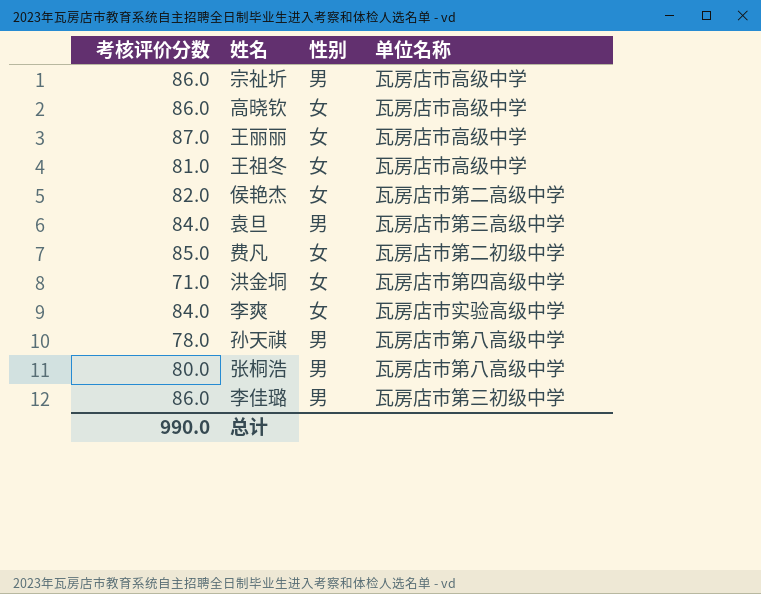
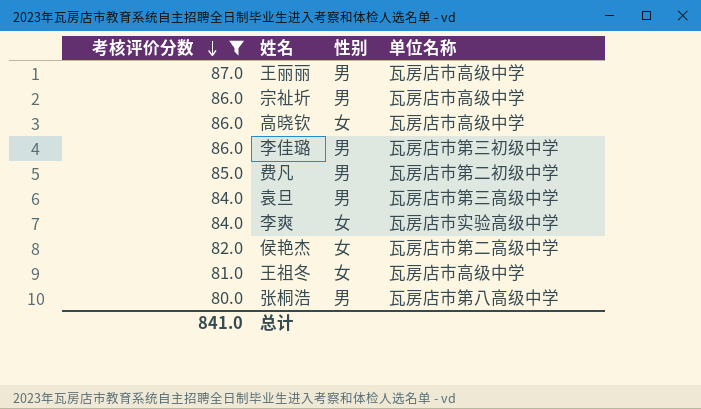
filter: none -> 考核评价分数 >= 80.0
row order: none -> 考核评价分数 descending
王丽丽 | 性别: 女 -> 男
费凡 | 性别: 女 -> 男
总计 | 考核评价分数: 990.0 -> 841.0

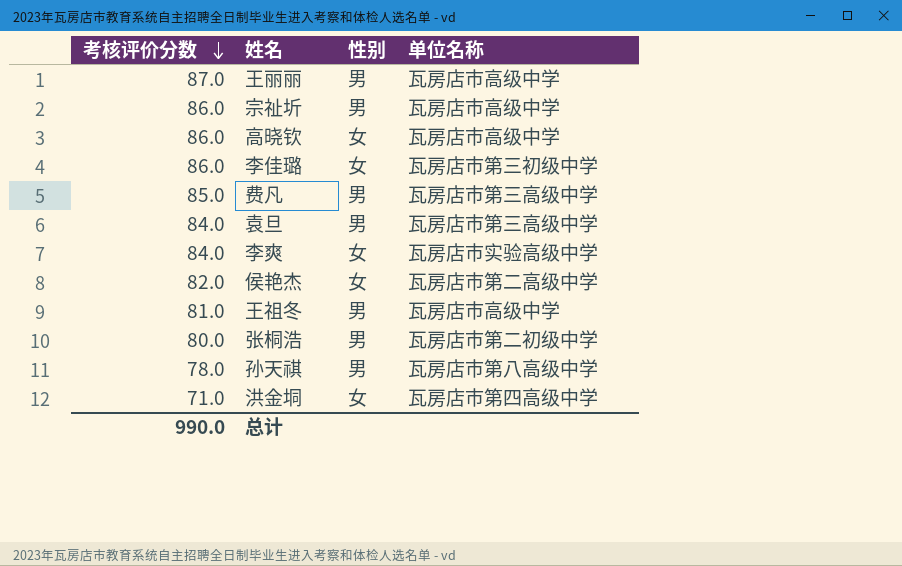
filter: 考核评价分数 >= 80.0 -> none
李佳璐 | 性别: 男 -> 女
费凡 | 单位名称: 瓦房店市第二初级中学 -> 瓦房店市第三高级中学
王祖冬 | 性别: 女 -> 男
张桐浩 | 单位名称: 瓦房店市第八高级中学 -> 瓦房店市第二初级中学
总计 | 考核评价分数: 841.0 -> 990.0

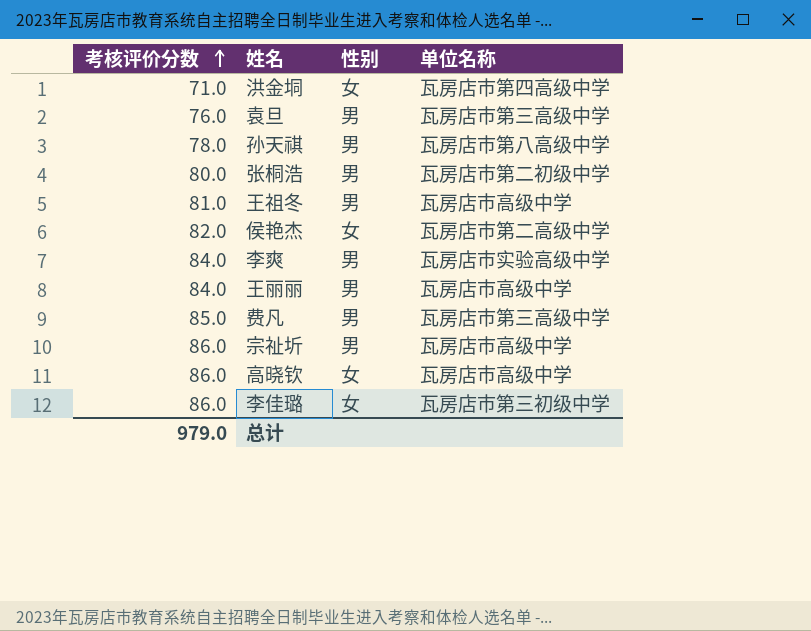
row order: 考核评价分数 descending -> 考核评价分数 ascending
袁旦 | 考核评价分数: 84.0 -> 76.0
李爽 | 性别: 女 -> 男
王丽丽 | 考核评价分数: 87.0 -> 84.0
总计 | 考核评价分数: 990.0 -> 979.0

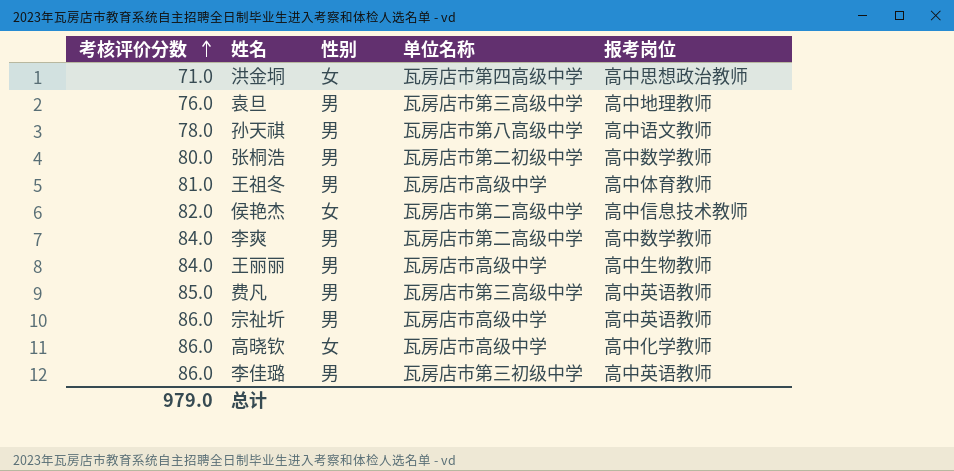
column 报考岗位 | position: none -> 5
李爽 | 单位名称: 瓦房店市实验高级中学 -> 瓦房店市第二高级中学
李佳璐 | 性别: 女 -> 男

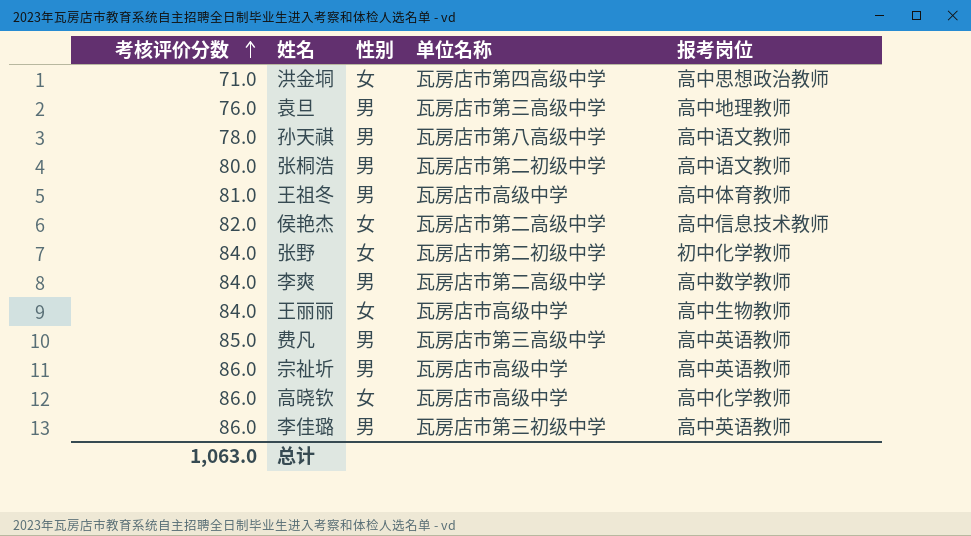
张桐浩 | 报考岗位: 高中数学教师 -> 高中语文教师
row 张野: none -> 84.0 | 女 | 瓦房店市第二初级中学 | 初中化学教师
王丽丽 | 性别: 男 -> 女
总计 | 考核评价分数: 979.0 -> 1,063.0

